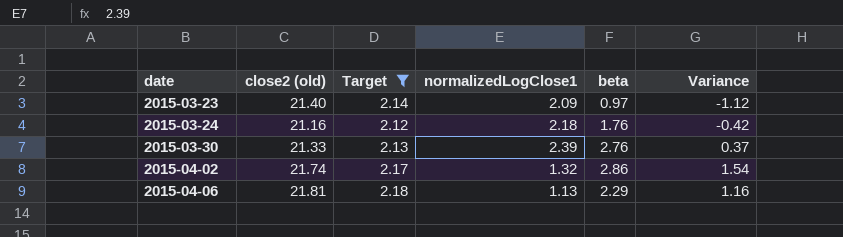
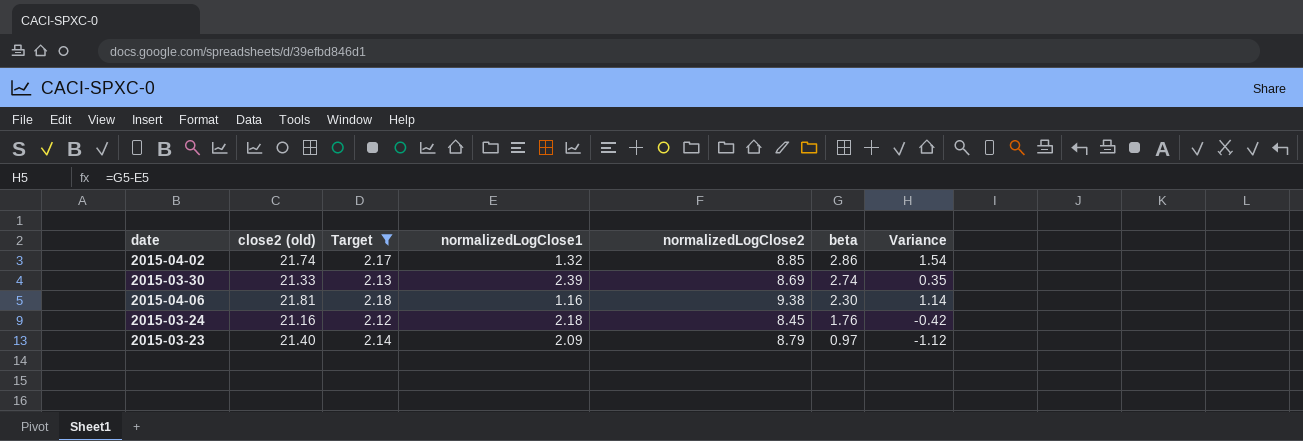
row order: date ascending -> beta descending
column normalizedLogClose2 | position: none -> 5
2015-03-30 | beta: 2.76 -> 2.74
2015-03-30 | Variance: 0.37 -> 0.35
2015-04-06 | normalizedLogClose1: 1.13 -> 1.16
2015-04-06 | beta: 2.29 -> 2.30
2015-04-06 | Variance: 1.16 -> 1.14

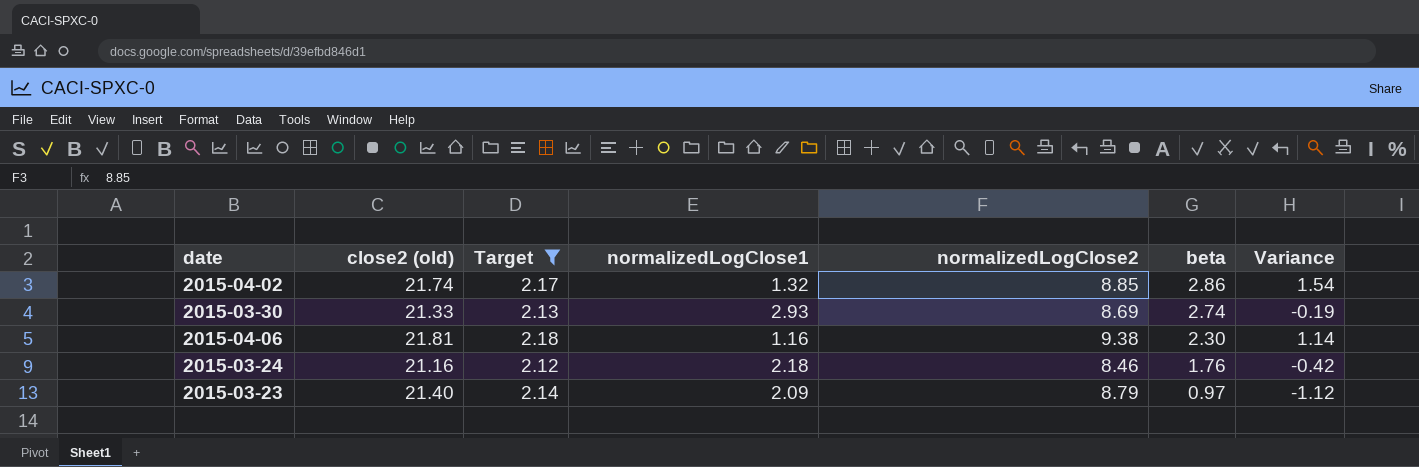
2015-03-30 | normalizedLogClose1: 2.39 -> 2.93
2015-03-30 | Variance: 0.35 -> -0.19
2015-03-24 | normalizedLogClose2: 8.45 -> 8.46

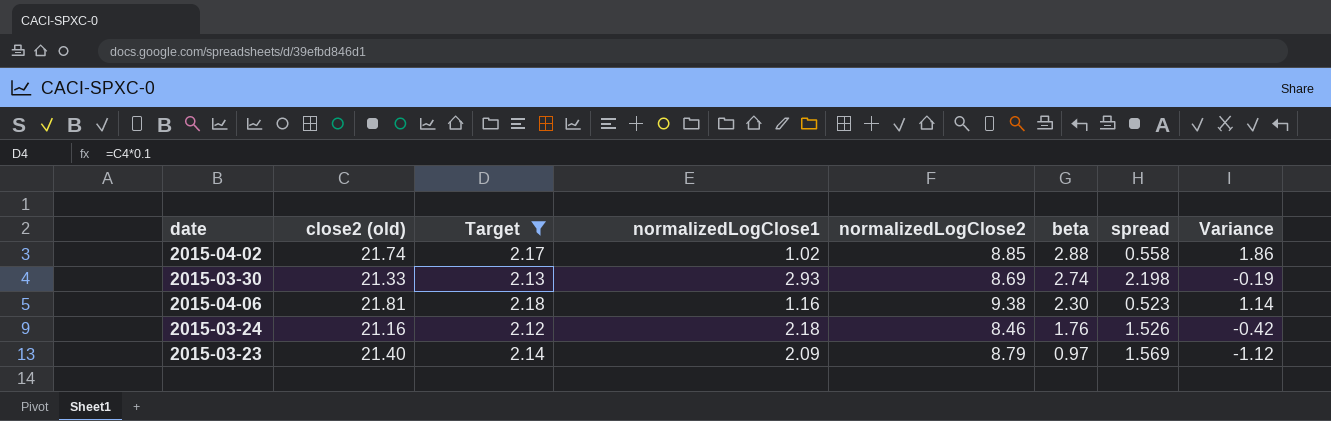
column spread | position: none -> 7
2015-04-02 | normalizedLogClose1: 1.32 -> 1.02
2015-04-02 | beta: 2.86 -> 2.88
2015-04-02 | Variance: 1.54 -> 1.86

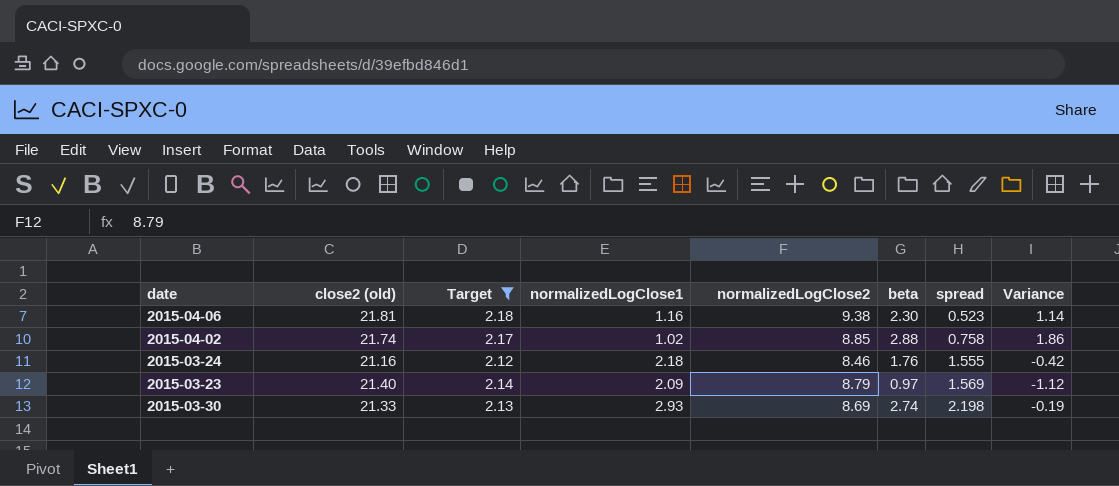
row order: beta descending -> spread ascending
2015-04-02 | spread: 0.558 -> 0.758
2015-03-24 | spread: 1.526 -> 1.555

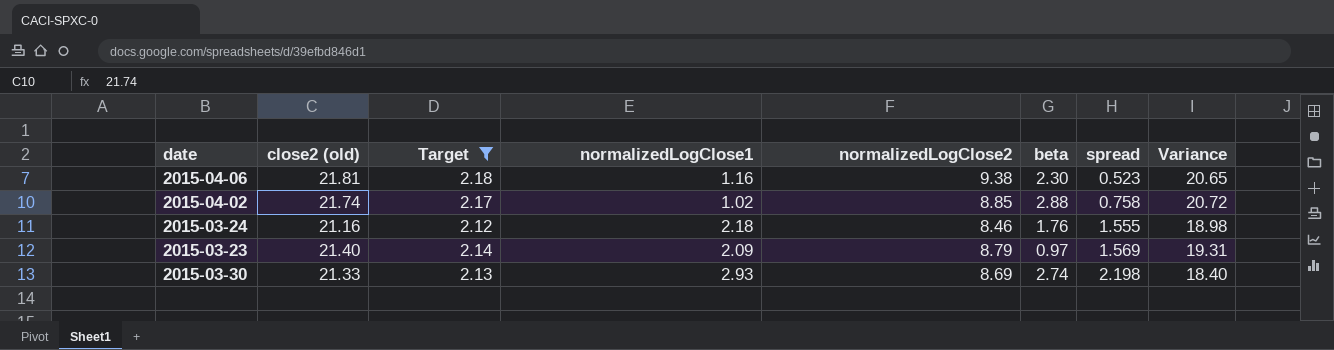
column Variance | formula: [beta] - [normalizedLogClose1] -> [close2 (old)] - [normalizedLogClose1]

